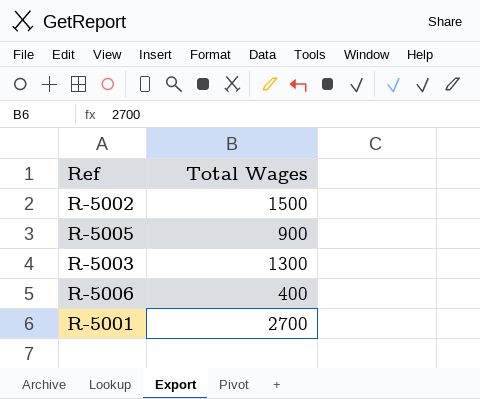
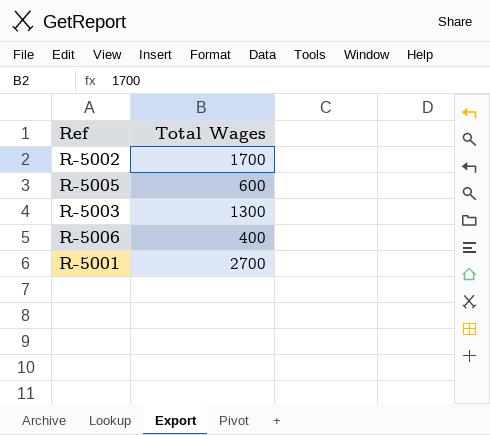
R-5002 | Total Wages: 1500 -> 1700
R-5005 | Total Wages: 900 -> 600

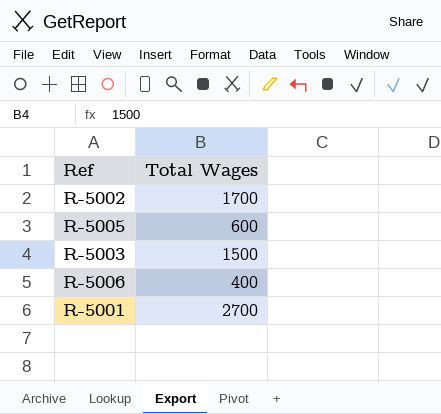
R-5003 | Total Wages: 1300 -> 1500

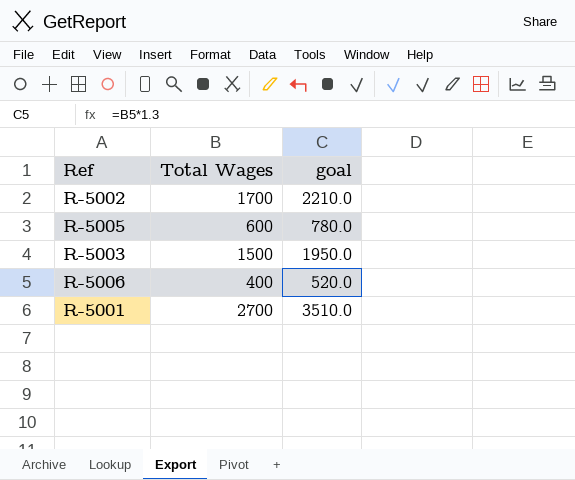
column goal | formula: none -> [Total Wages] * 1.3

